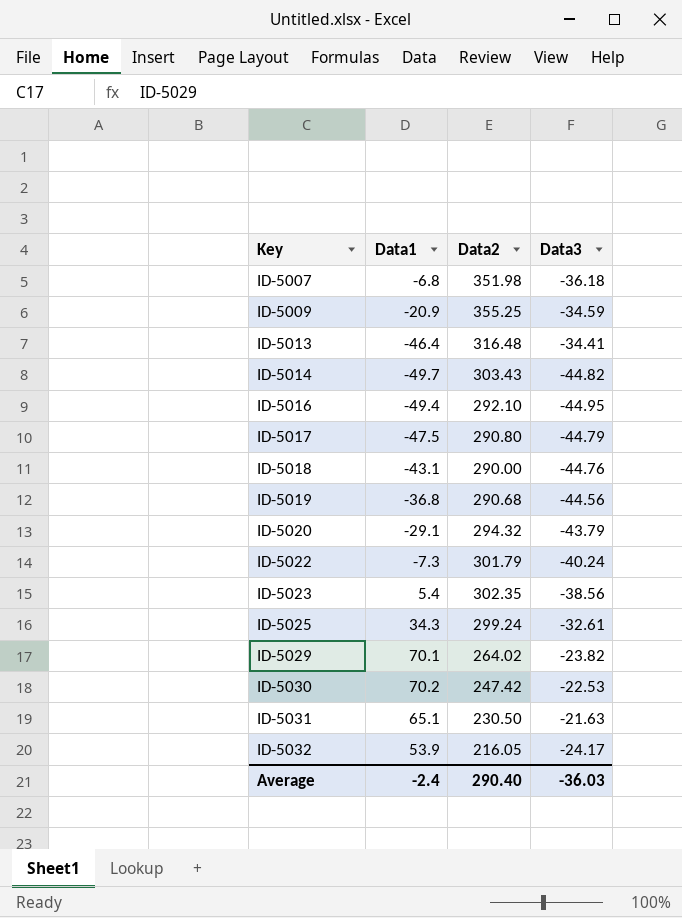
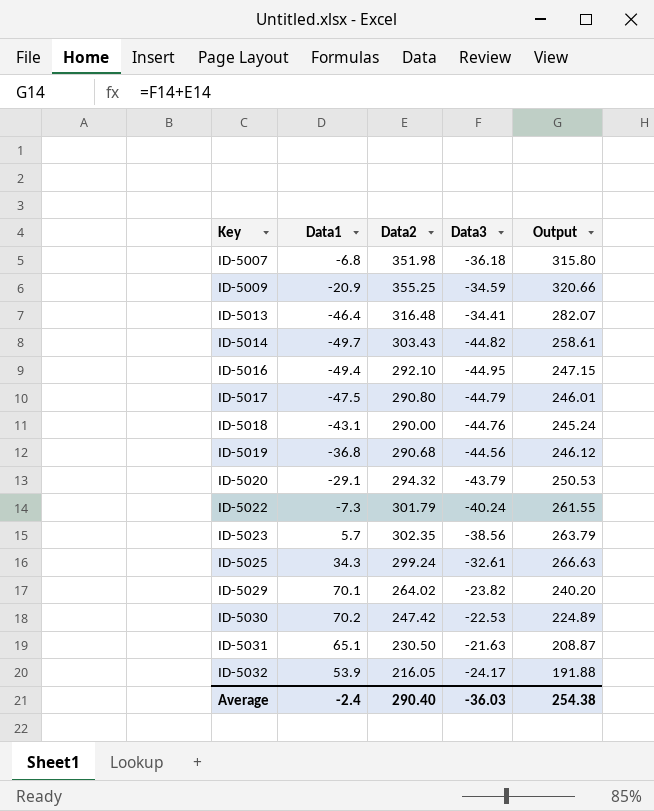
column Output | formula: none -> [Data2] + [Data3]
ID-5023 | Data1: 5.4 -> 5.7

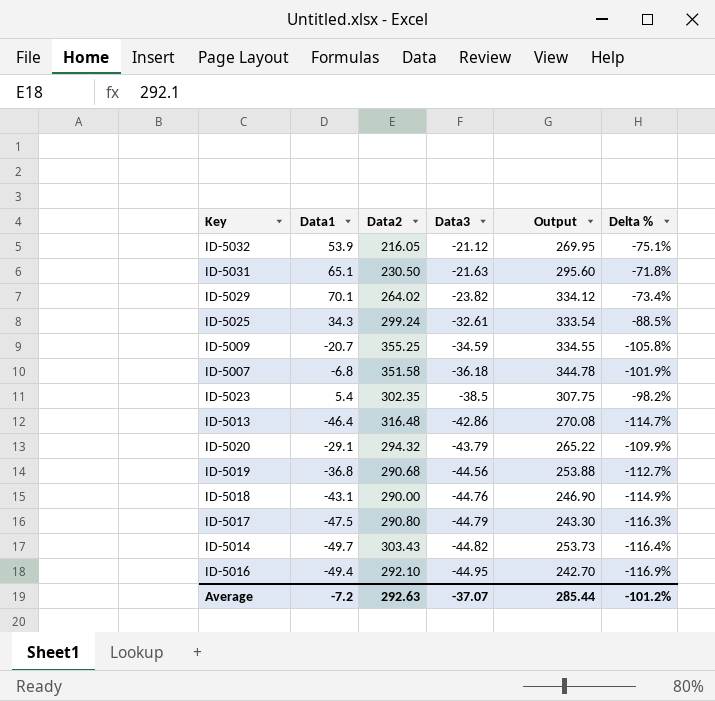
row order: Key ascending -> Data3 descending
column Output | formula: [Data2] + [Data3] -> [Data1] + [Data2]
column Delta % | formula: none -> ([Data1] - [Data2]) / [Data2]
row ID-5022: -7.3 | 301.79 | -40.24 | 261.55 -> none
row ID-5030: 70.2 | 247.42 | -22.53 | 224.89 -> none
ID-5032 | Data3: -24.17 -> -21.12
ID-5009 | Data1: -20.9 -> -20.7
ID-5007 | Data2: 351.98 -> 351.58
ID-5023 | Data1: 5.7 -> 5.4
ID-5023 | Data3: -38.56 -> -38.5
ID-5013 | Data3: -34.41 -> -42.86
Average | Data1: -2.4 -> -7.2
Average | Data2: 290.40 -> 292.63
Average | Data3: -36.03 -> -37.07
Average | Output: 254.38 -> 285.44

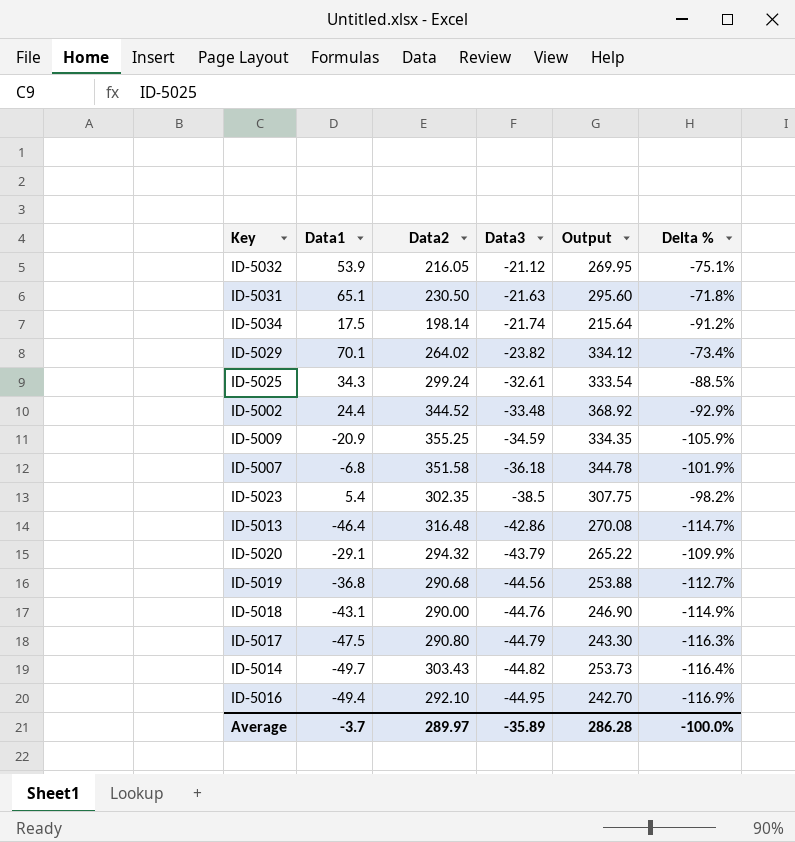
row ID-5034: none -> 17.5 | 198.14 | -21.74 | 215.64 | -91.2%
row ID-5002: none -> 24.4 | 344.52 | -33.48 | 368.92 | -92.9%
ID-5009 | Data1: -20.7 -> -20.9
ID-5009 | Output: 334.55 -> 334.35
ID-5009 | Delta %: -105.8% -> -105.9%
Average | Data1: -7.2 -> -3.7
Average | Data2: 292.63 -> 289.97
Average | Data3: -37.07 -> -35.89
Average | Output: 285.44 -> 286.28
Average | Delta %: -101.2% -> -100.0%

